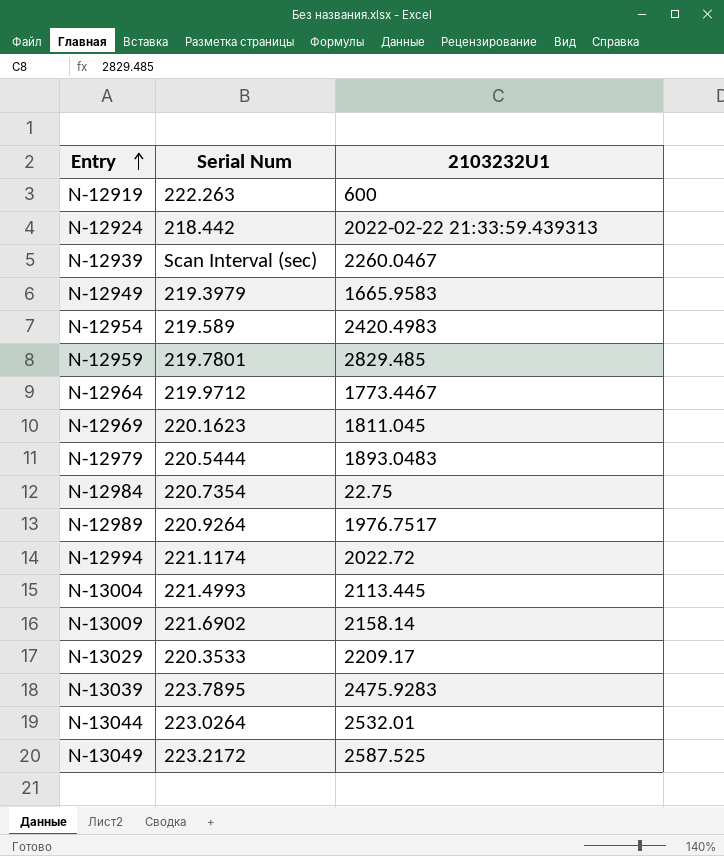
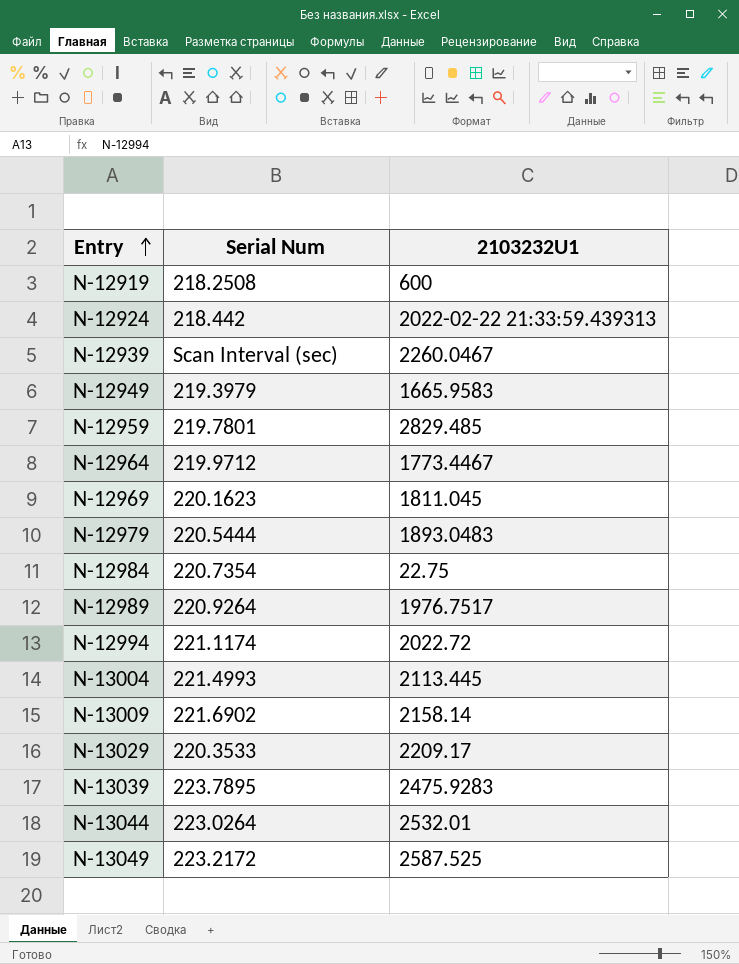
row N-12954: 219.589 | 2420.4983 -> none
N-12919 | Serial Num: 222.263 -> 218.2508

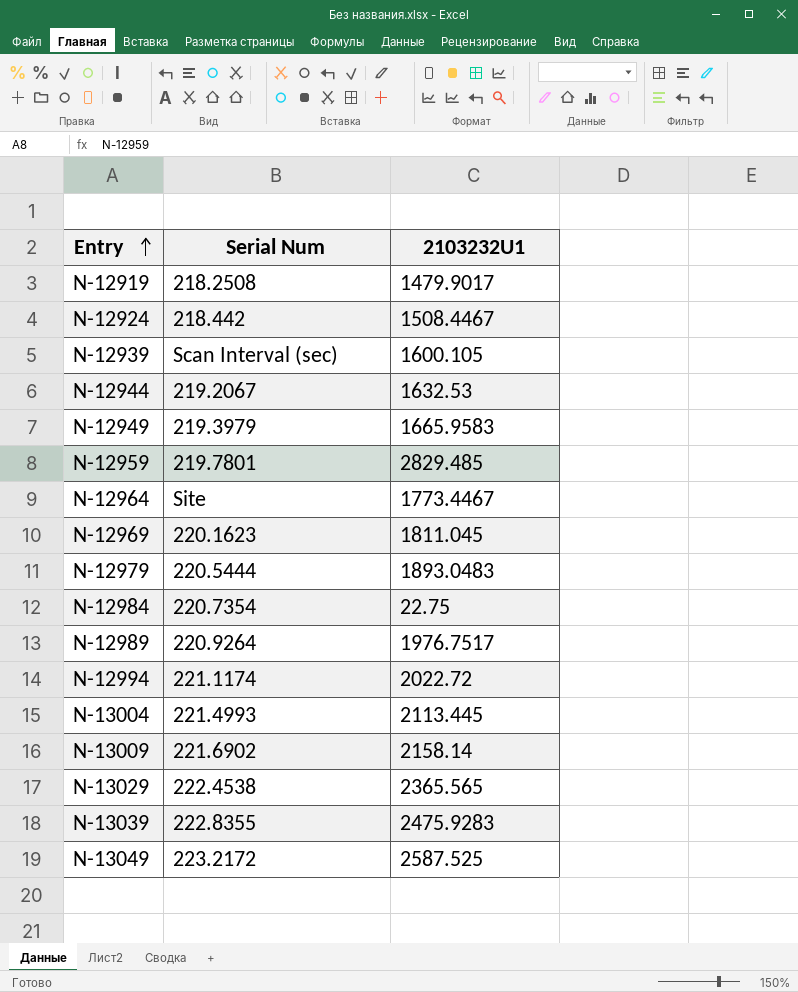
row N-13044: 223.0264 | 2532.01 -> none
N-12919 | 2103232U1: 600 -> 1479.9017
N-12924 | 2103232U1: 2022-02-22 21:33:59.439313 -> 1508.4467
N-12939 | 2103232U1: 2260.0467 -> 1600.105
row N-12944: none -> 219.2067 | 1632.53
N-12964 | Serial Num: 219.9712 -> Site
N-13029 | Serial Num: 220.3533 -> 222.4538
N-13029 | 2103232U1: 2209.17 -> 2365.565
N-13039 | Serial Num: 223.7895 -> 222.8355

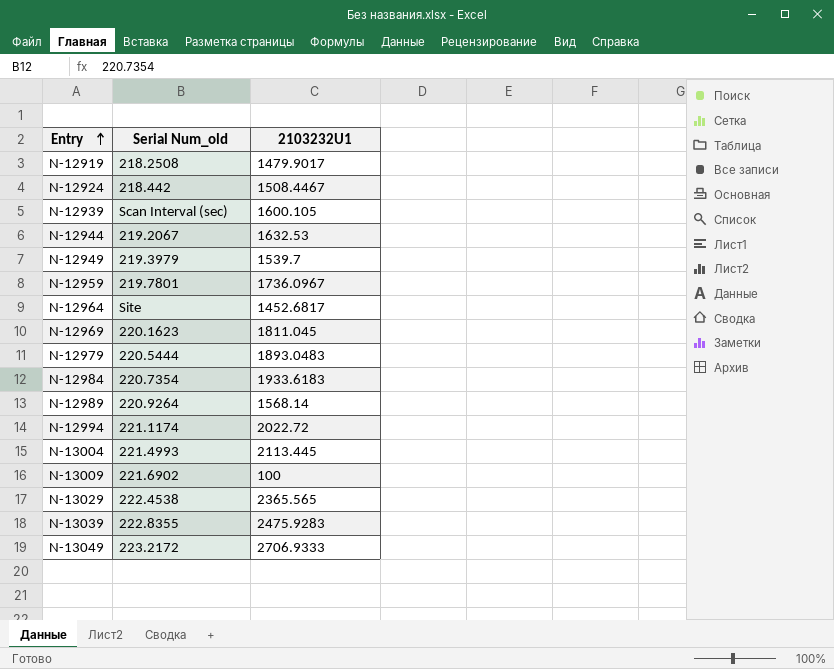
column name: Serial Num -> Serial Num_old
N-12949 | 2103232U1: 1665.9583 -> 1539.7
N-12959 | 2103232U1: 2829.485 -> 1736.0967
N-12964 | 2103232U1: 1773.4467 -> 1452.6817
N-12984 | 2103232U1: 22.75 -> 1933.6183
N-12989 | 2103232U1: 1976.7517 -> 1568.14
N-13009 | 2103232U1: 2158.14 -> 100
N-13049 | 2103232U1: 2587.525 -> 2706.9333

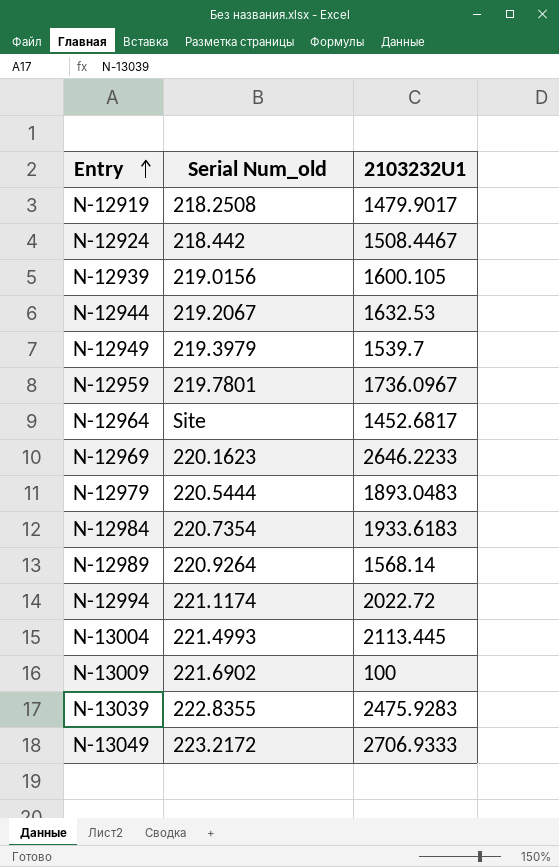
row N-13029: 222.4538 | 2365.565 -> none
N-12939 | Serial Num_old: Scan Interval (sec) -> 219.0156
N-12969 | 2103232U1: 1811.045 -> 2646.2233

